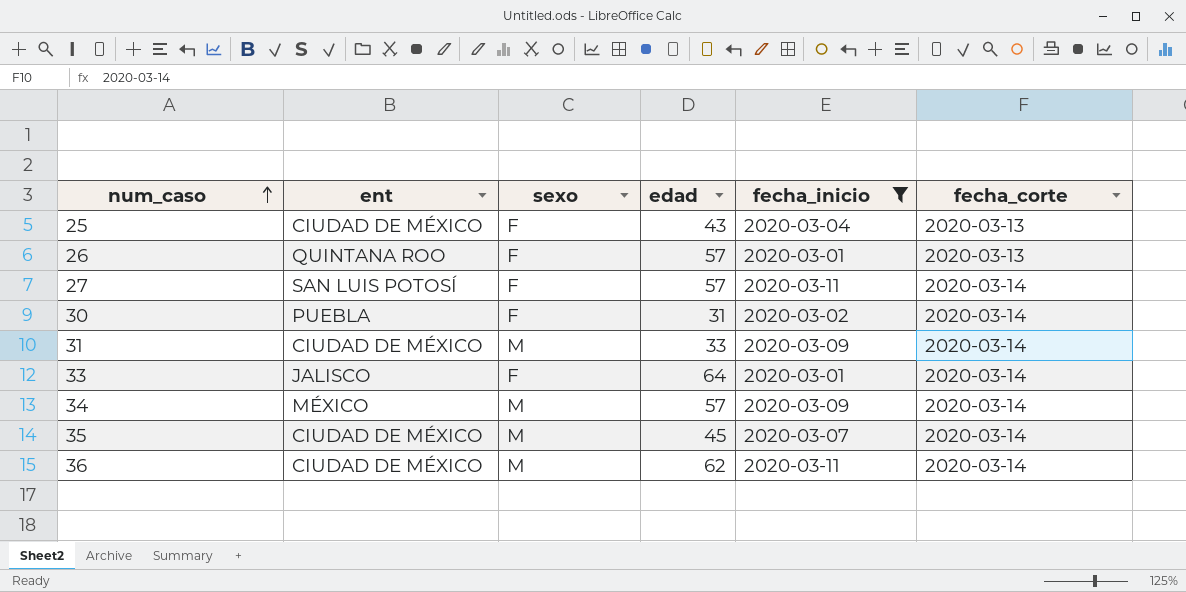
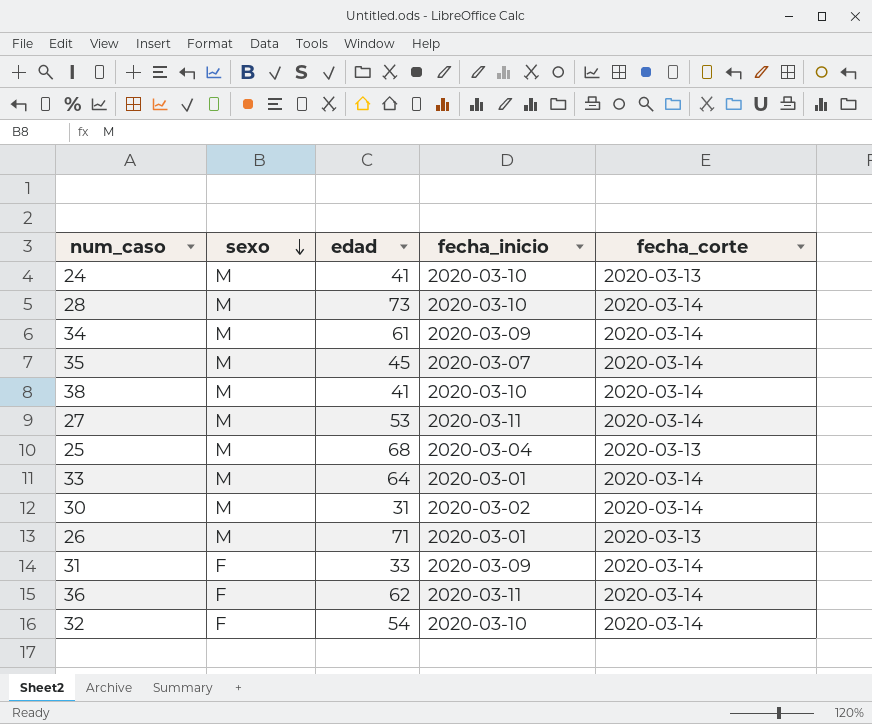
filter: fecha_inicio != 2020-03-10 -> none
row order: num_caso ascending -> sexo descending
column ent | position: 2 -> none
34 | edad: 57 -> 61
27 | sexo: F -> M
27 | edad: 57 -> 53
25 | sexo: F -> M
25 | edad: 43 -> 68
33 | sexo: F -> M
30 | sexo: F -> M
26 | sexo: F -> M
26 | edad: 57 -> 71
31 | sexo: M -> F
36 | sexo: M -> F

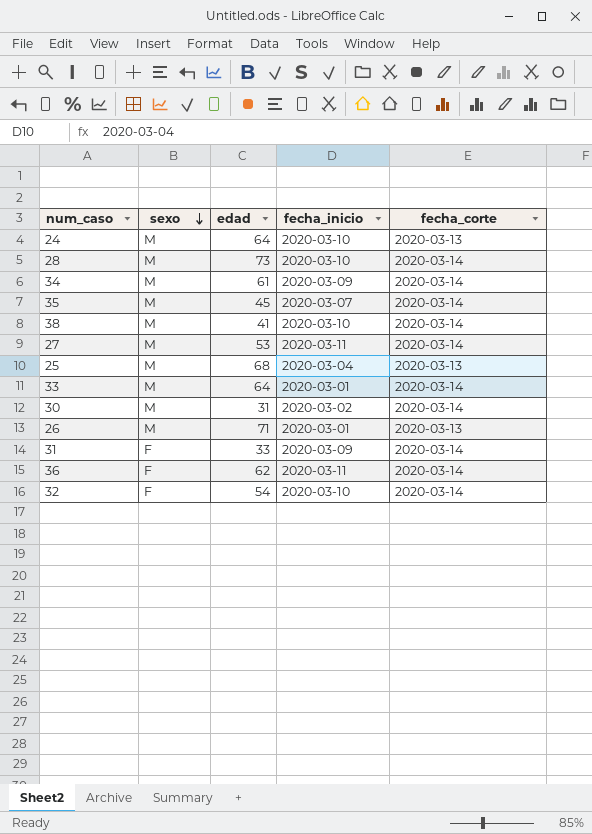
24 | edad: 41 -> 64

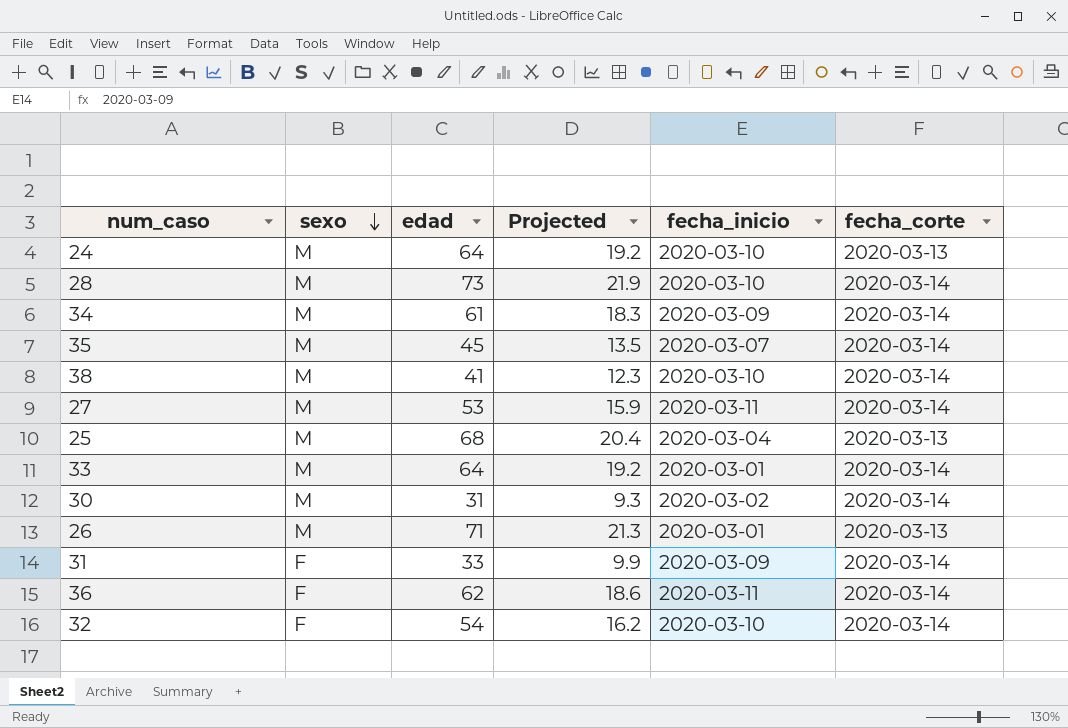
column Projected | formula: none -> [edad] * 0.3

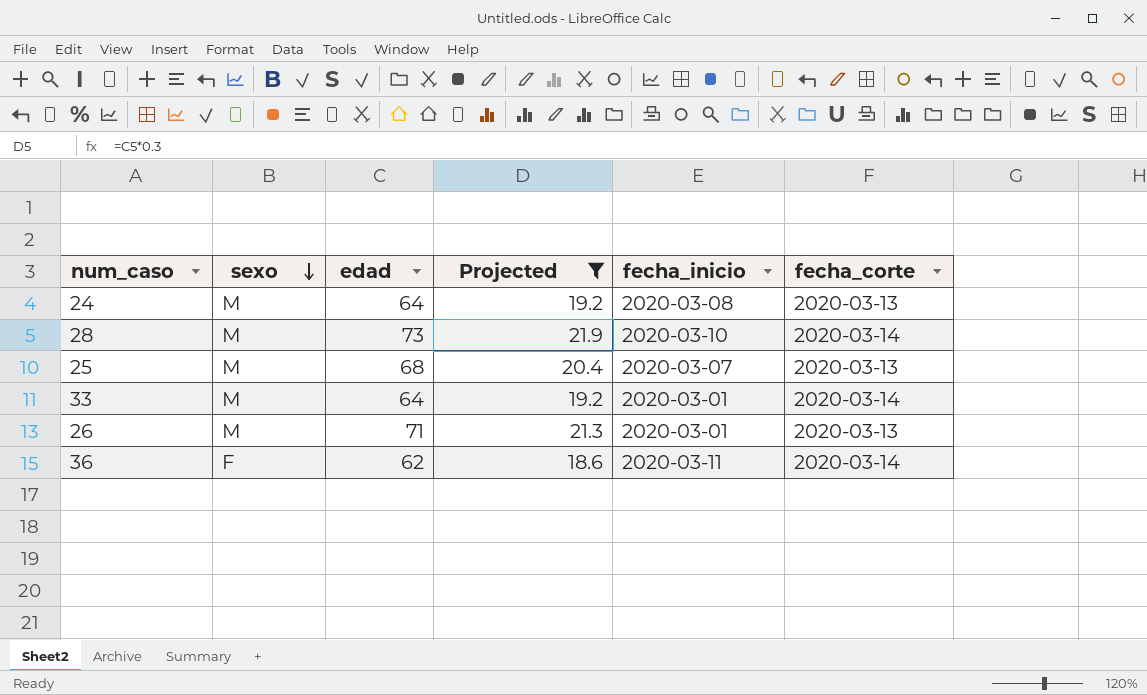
filter: none -> Projected >= 18.6
24 | fecha_inicio: 2020-03-10 -> 2020-03-08
25 | fecha_inicio: 2020-03-04 -> 2020-03-07

